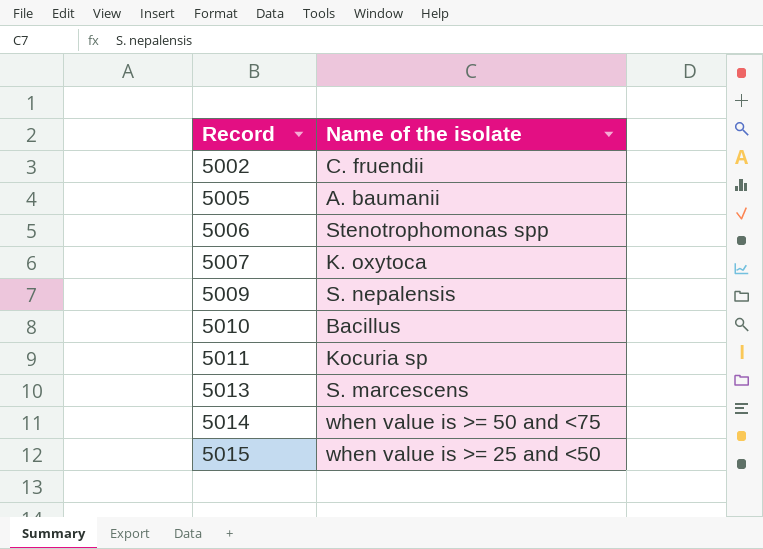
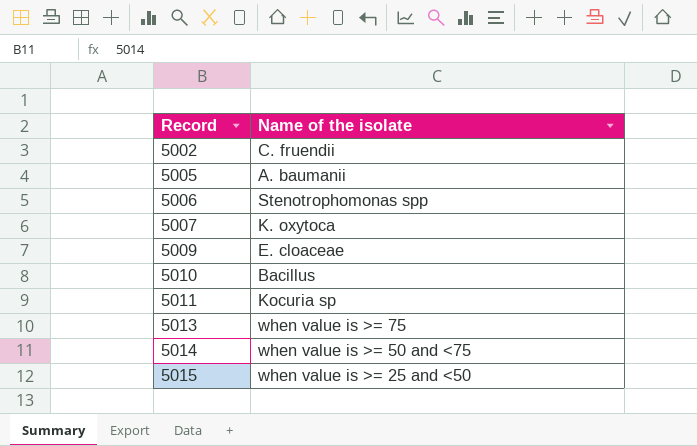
5009 | Name of the isolate: S. nepalensis -> E. cloaceae
5013 | Name of the isolate: S. marcescens -> when value is >= 75

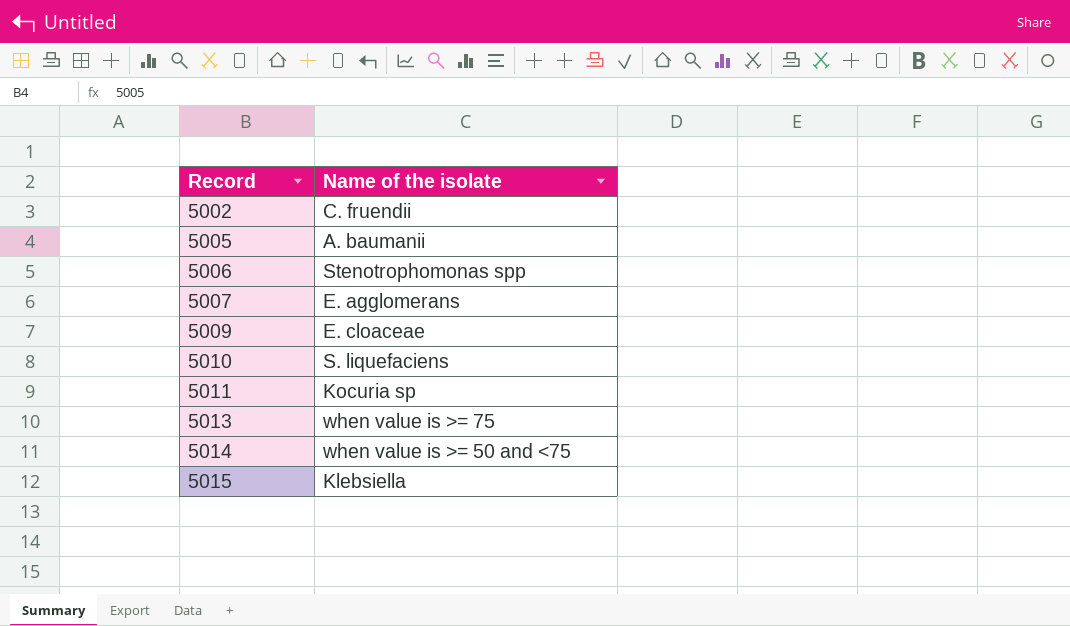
5007 | Name of the isolate: K. oxytoca -> E. agglomerans
5010 | Name of the isolate: Bacillus -> S. liquefaciens
5015 | Name of the isolate: when value is >= 25 and <50 -> Klebsiella

